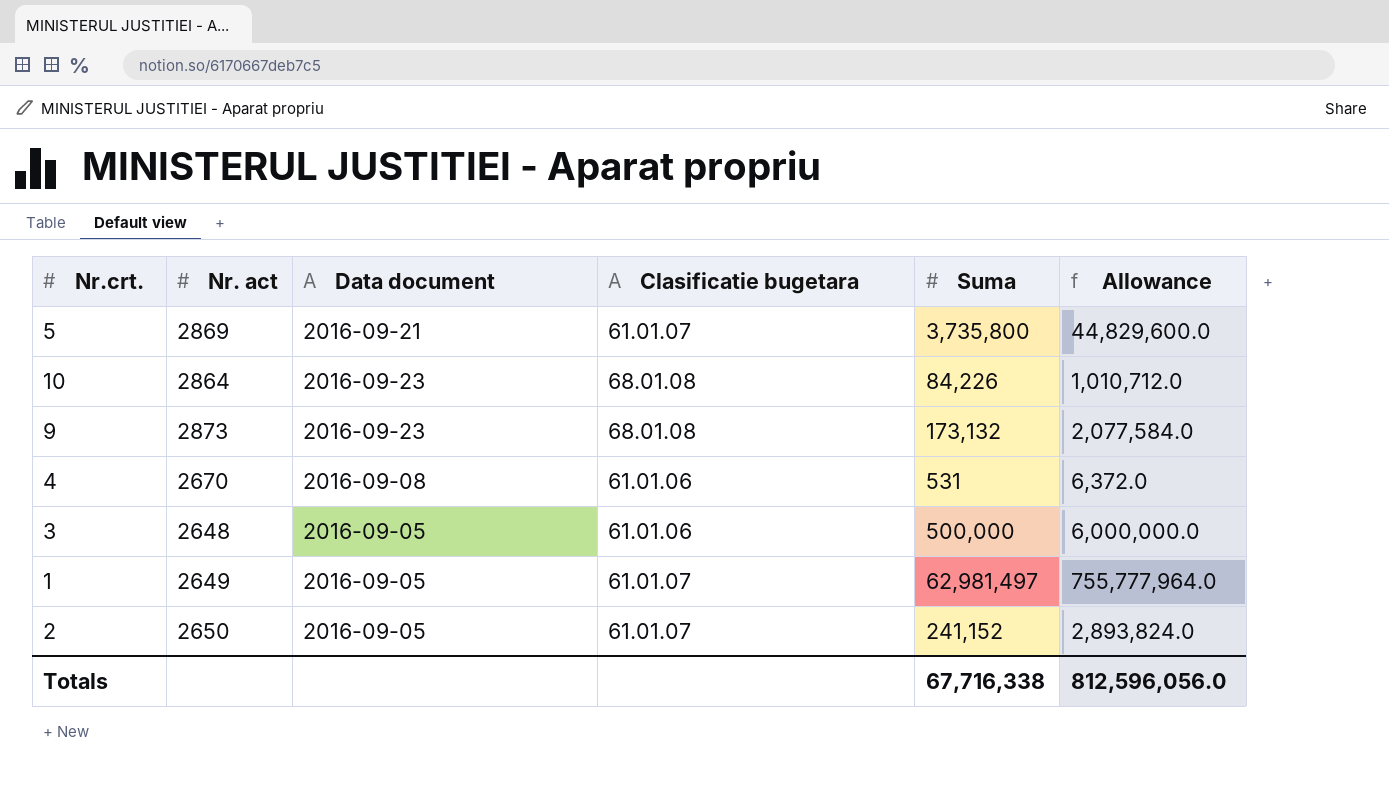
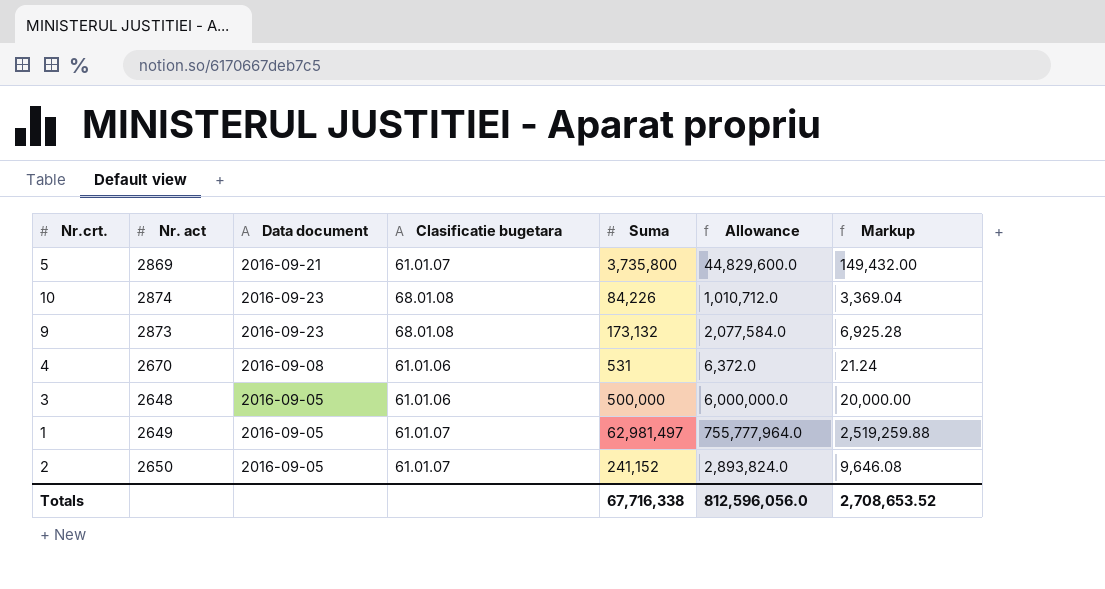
column Markup | formula: none -> [Suma] * 0.04
10 | Nr. act: 2864 -> 2874

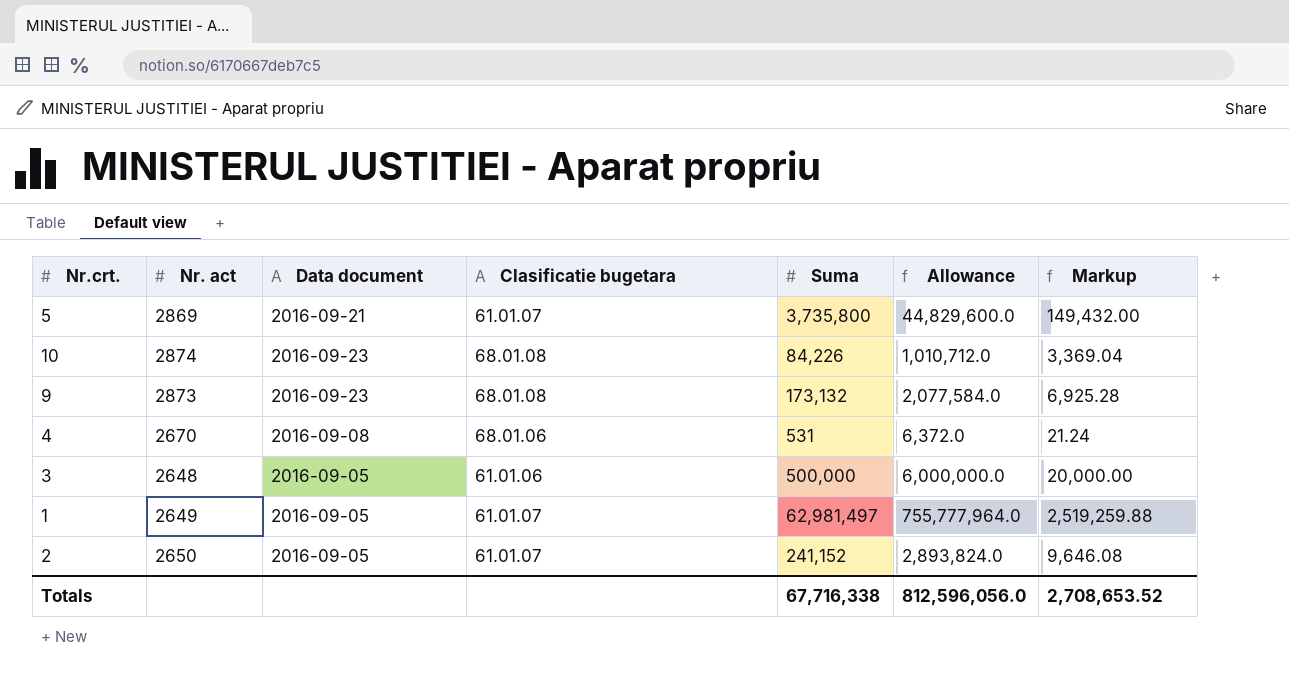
4 | Clasificatie bugetara: 61.01.06 -> 68.01.06

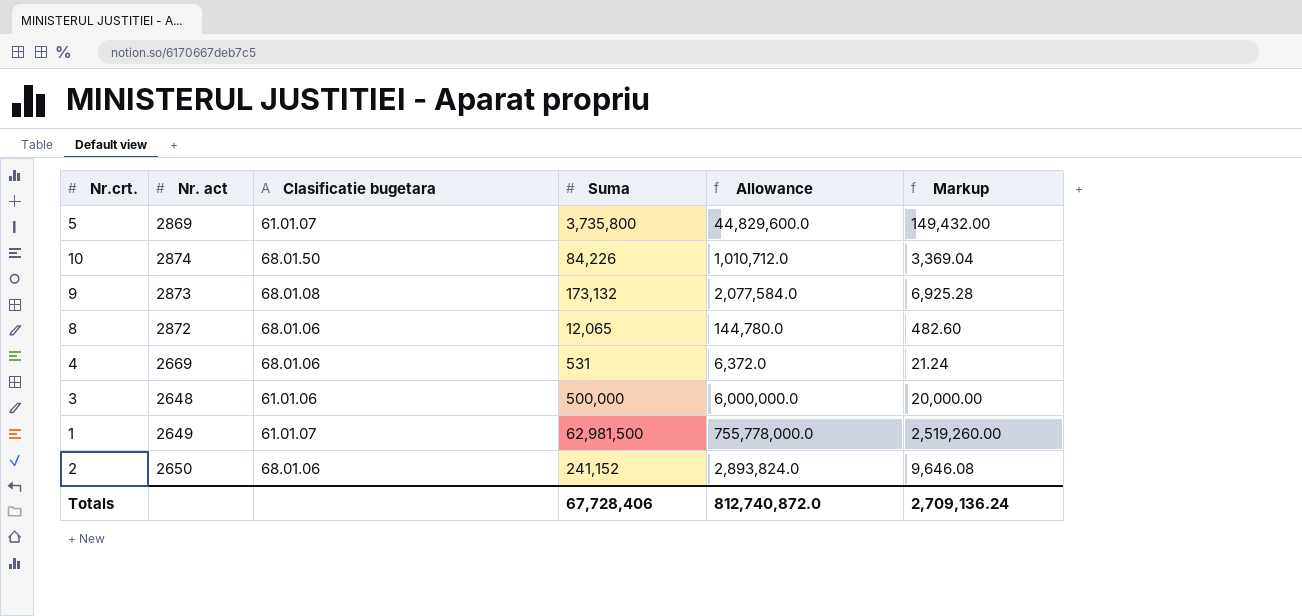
column Data document | position: 3 -> none
10 | Clasificatie bugetara: 68.01.08 -> 68.01.50
row 8: none -> 2872 | 68.01.06 | 12,065 | 144,780.0 | 482.60
4 | Nr. act: 2670 -> 2669
1 | Suma: 62,981,497 -> 62,981,500
1 | Allowance: 755,777,964.0 -> 755,778,000.0
1 | Markup: 2,519,259.88 -> 2,519,260.00
2 | Clasificatie bugetara: 61.01.07 -> 68.01.06
Totals | Suma: 67,716,338 -> 67,728,406
Totals | Allowance: 812,596,056.0 -> 812,740,872.0
Totals | Markup: 2,708,653.52 -> 2,709,136.24

